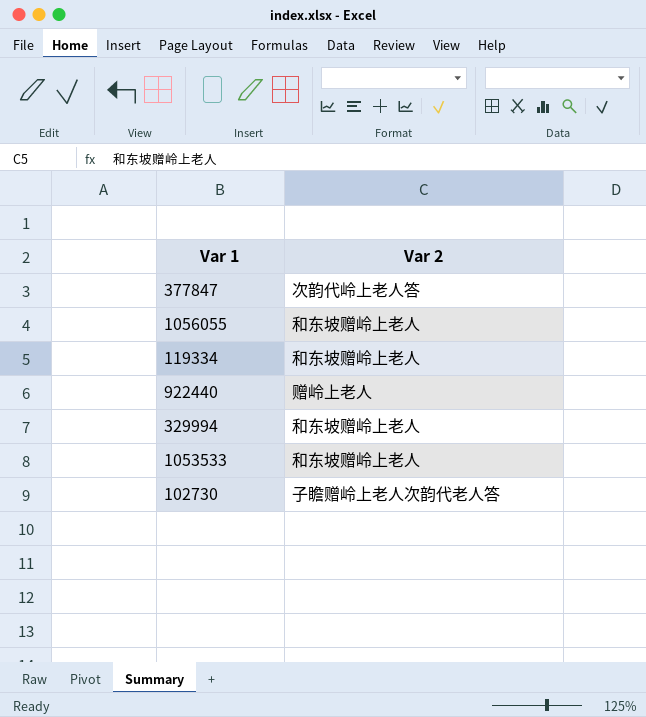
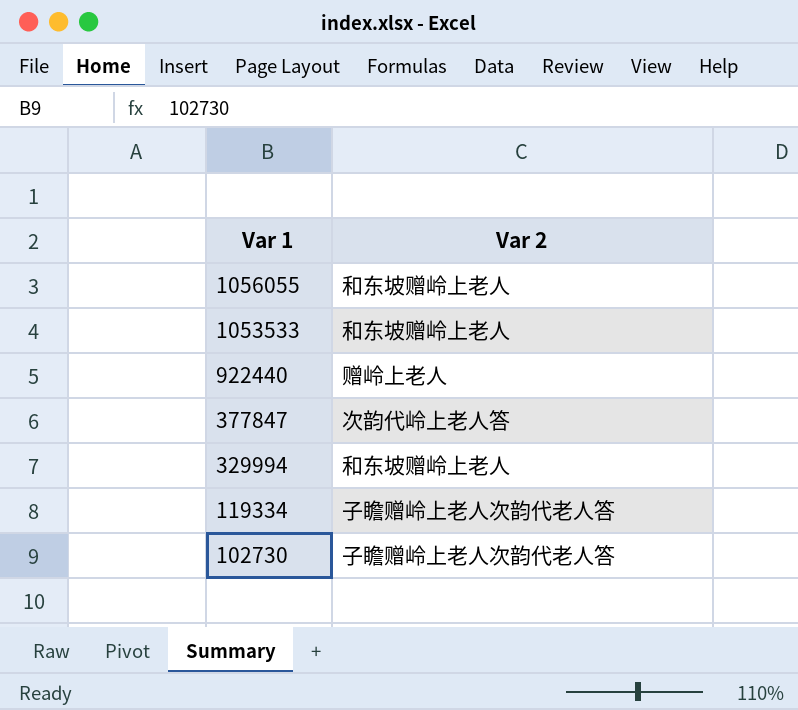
row order: none -> Var 1 descending
119334 | Var 2: 和东坡赠岭上老人 -> 子瞻赠岭上老人次韵代老人答

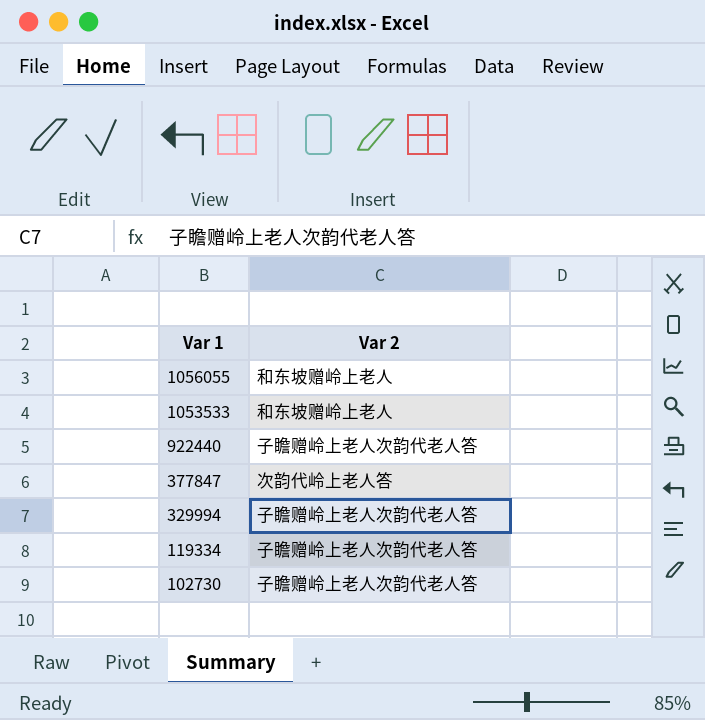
922440 | Var 2: 赠岭上老人 -> 子瞻赠岭上老人次韵代老人答
329994 | Var 2: 和东坡赠岭上老人 -> 子瞻赠岭上老人次韵代老人答

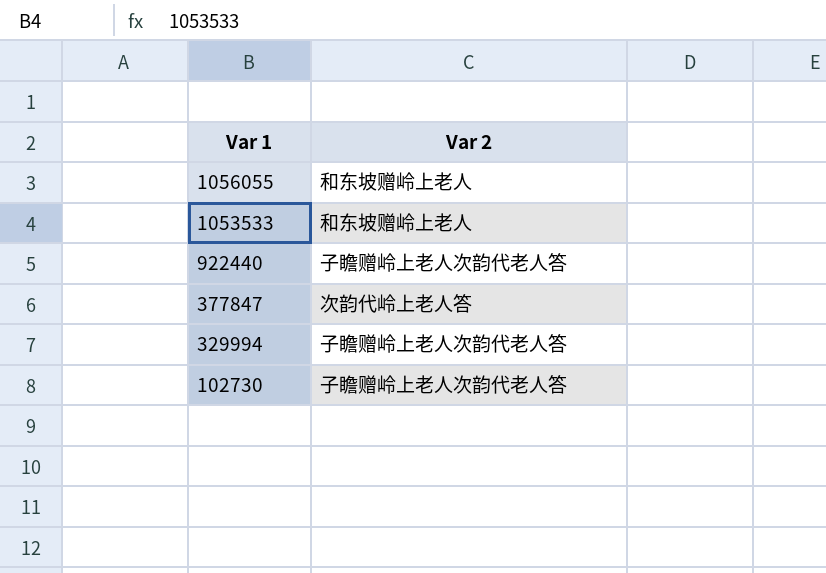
row 119334: 子瞻赠岭上老人次韵代老人答 -> none

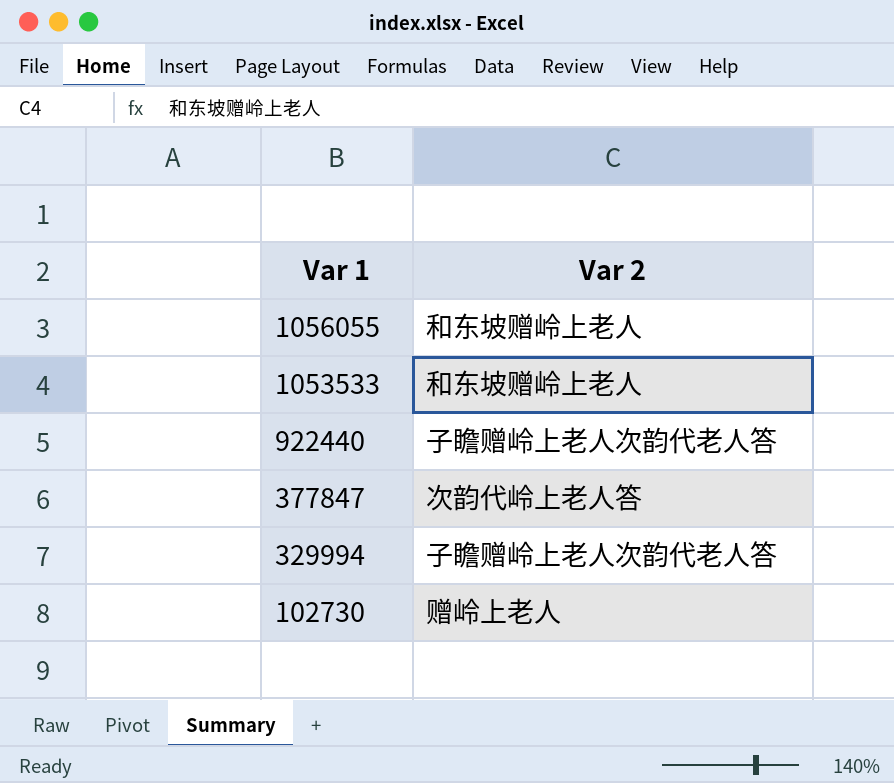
102730 | Var 2: 子瞻赠岭上老人次韵代老人答 -> 赠岭上老人

